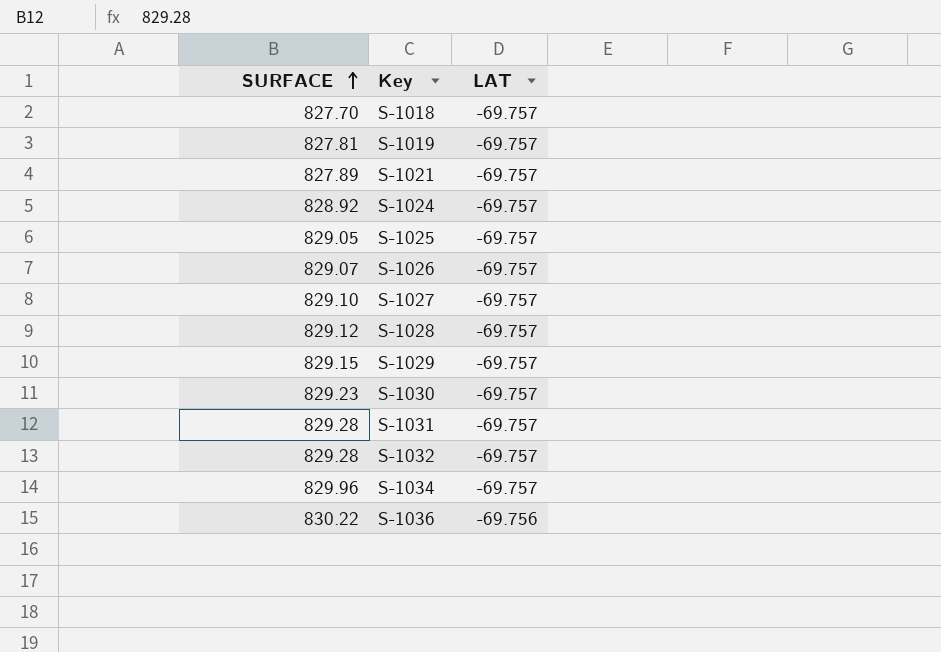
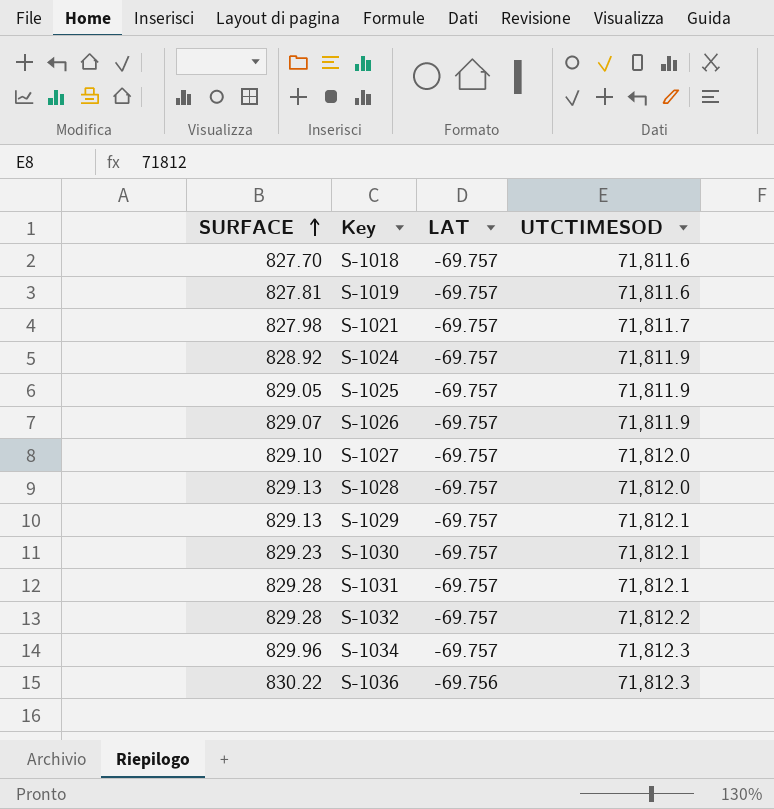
column UTCTIMESOD | position: none -> 4
S-1021 | SURFACE: 827.89 -> 827.98
S-1028 | SURFACE: 829.12 -> 829.13
S-1029 | SURFACE: 829.15 -> 829.13

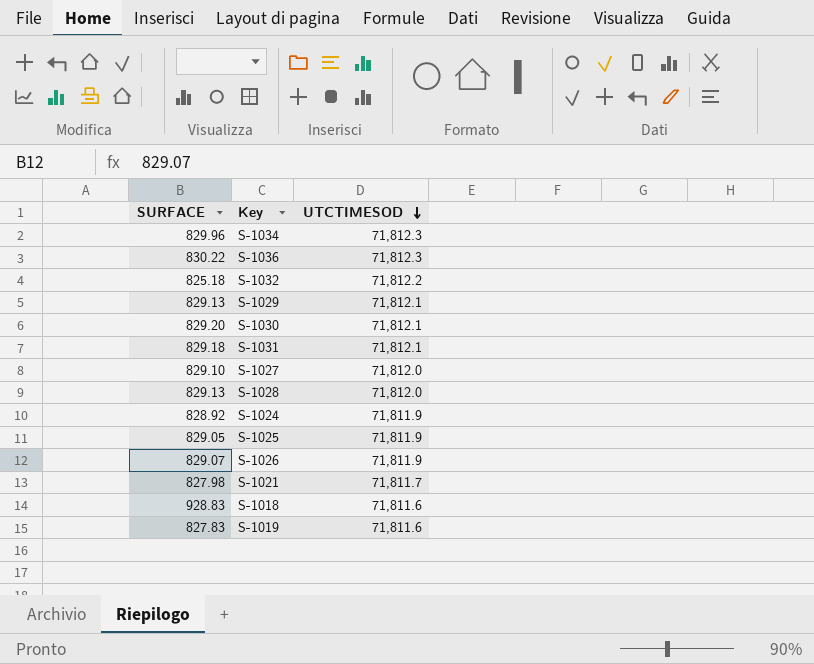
row order: SURFACE ascending -> UTCTIMESOD descending
column LAT | position: 3 -> none
S-1032 | SURFACE: 829.28 -> 825.18
S-1030 | SURFACE: 829.23 -> 829.20
S-1031 | SURFACE: 829.28 -> 829.18
S-1018 | SURFACE: 827.70 -> 928.83
S-1019 | SURFACE: 827.81 -> 827.83

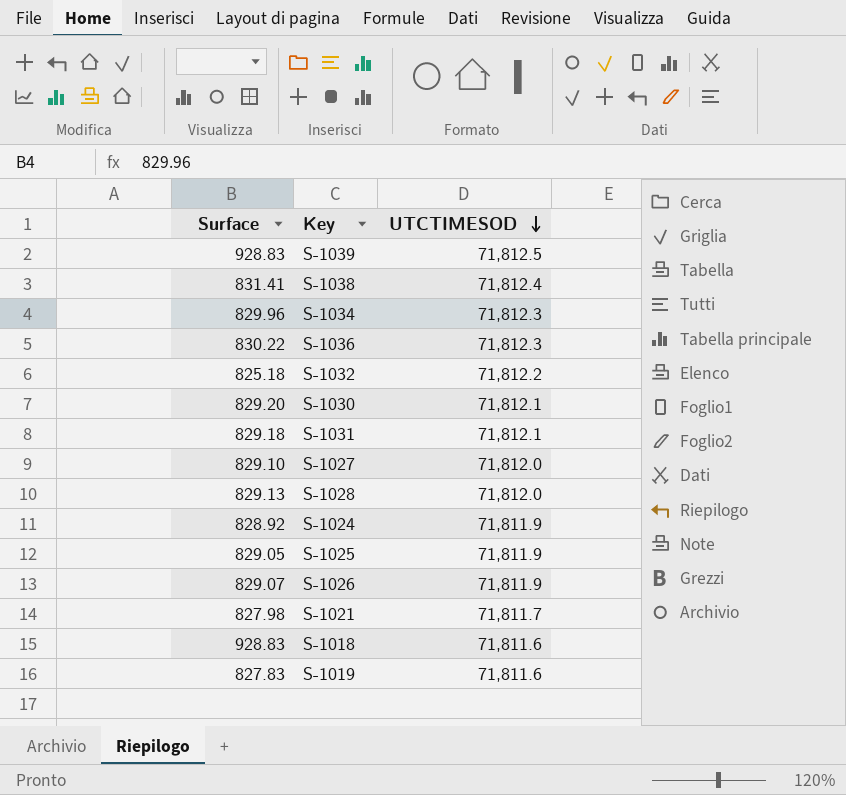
column name: SURFACE -> Surface
row S-1029: 829.13 | 71,812.1 -> none
row S-1039: none -> 928.83 | 71,812.5
row S-1038: none -> 831.41 | 71,812.4

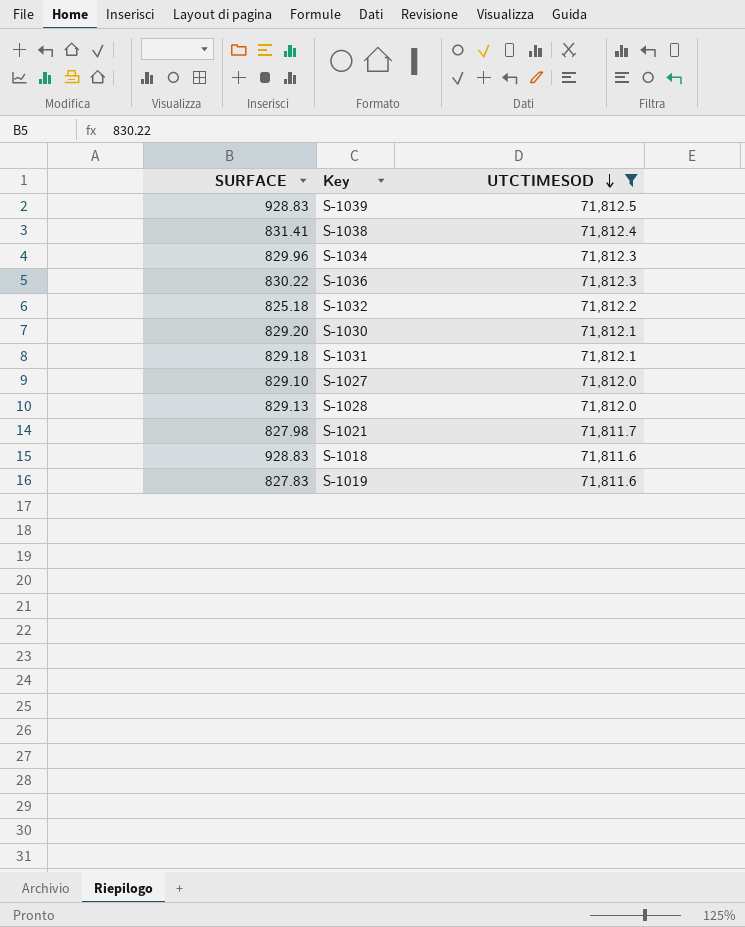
filter: none -> UTCTIMESOD != 71,811.9
column name: Surface -> SURFACE

